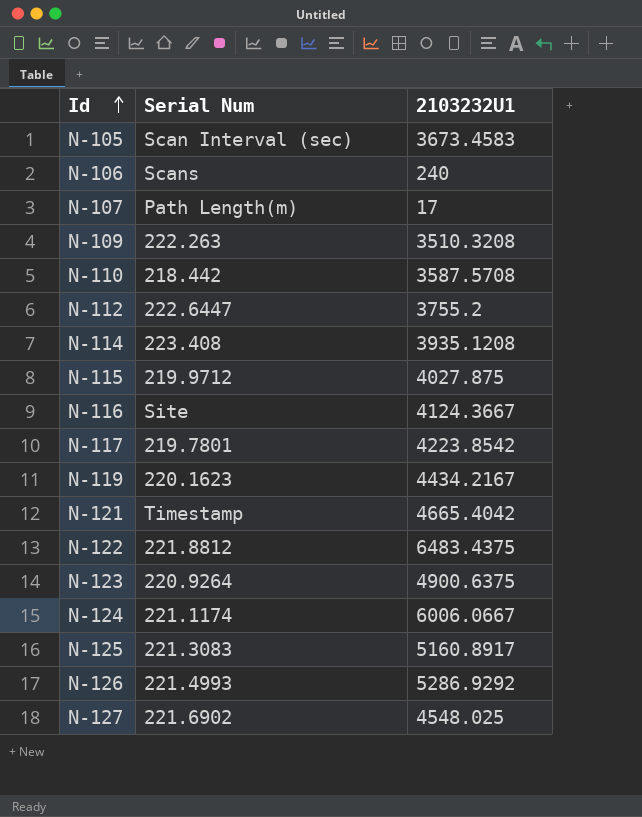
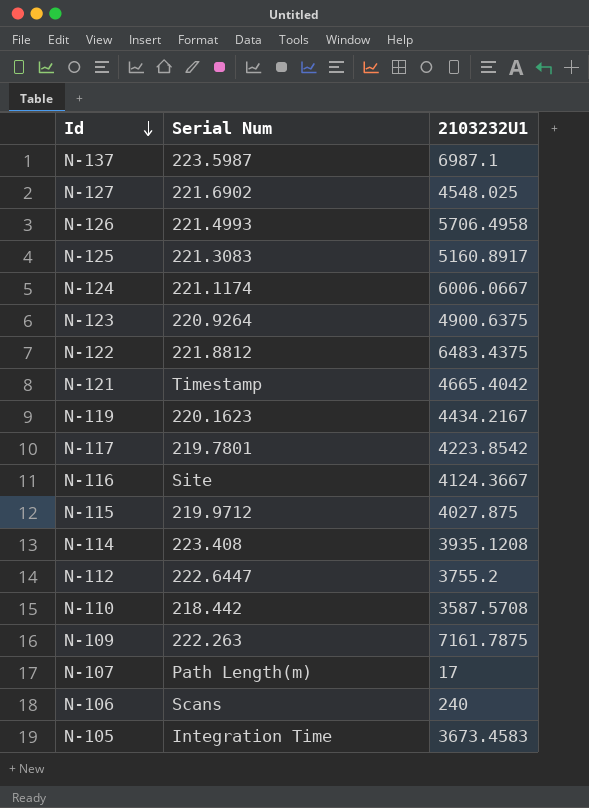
row order: Id ascending -> Id descending
row N-137: none -> 223.5987 | 6987.1
N-126 | 2103232U1: 5286.9292 -> 5706.4958
N-109 | 2103232U1: 3510.3208 -> 7161.7875
N-105 | Serial Num: Scan Interval (sec) -> Integration Time

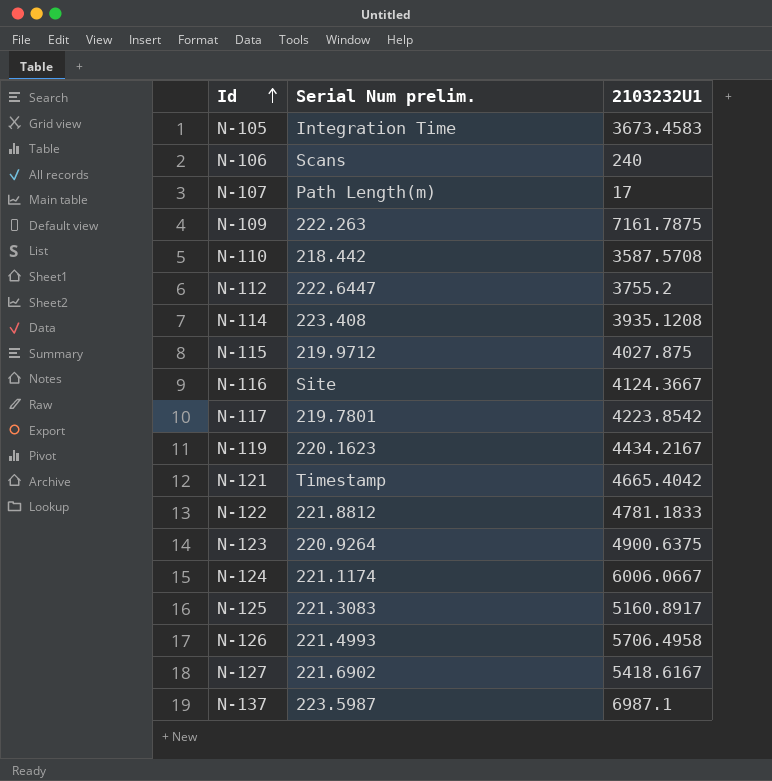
row order: Id descending -> Id ascending
column name: Serial Num -> Serial Num prelim.
N-122 | 2103232U1: 6483.4375 -> 4781.1833
N-127 | 2103232U1: 4548.025 -> 5418.6167

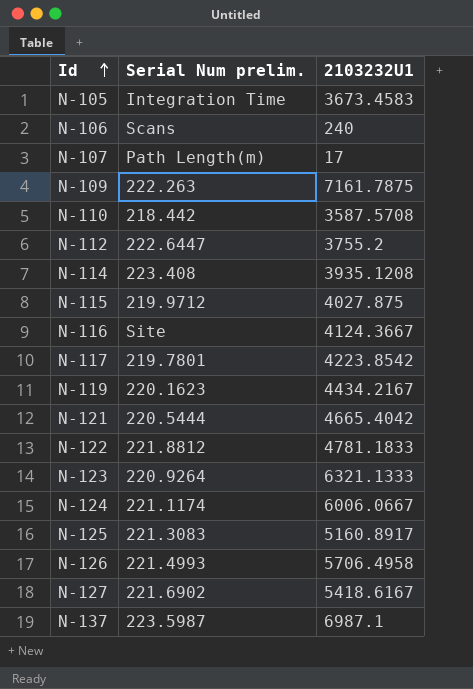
N-121 | Serial Num prelim.: Timestamp -> 220.5444
N-123 | 2103232U1: 4900.6375 -> 6321.1333

